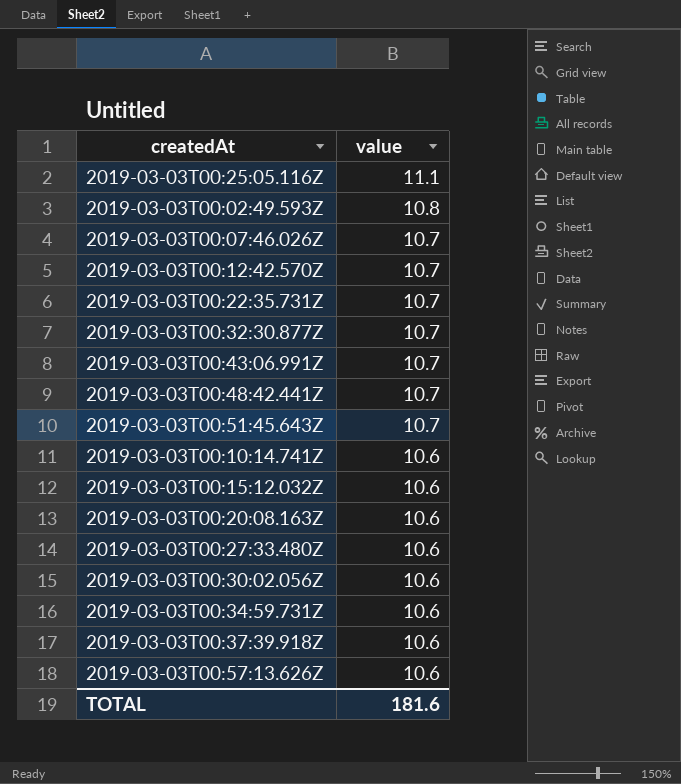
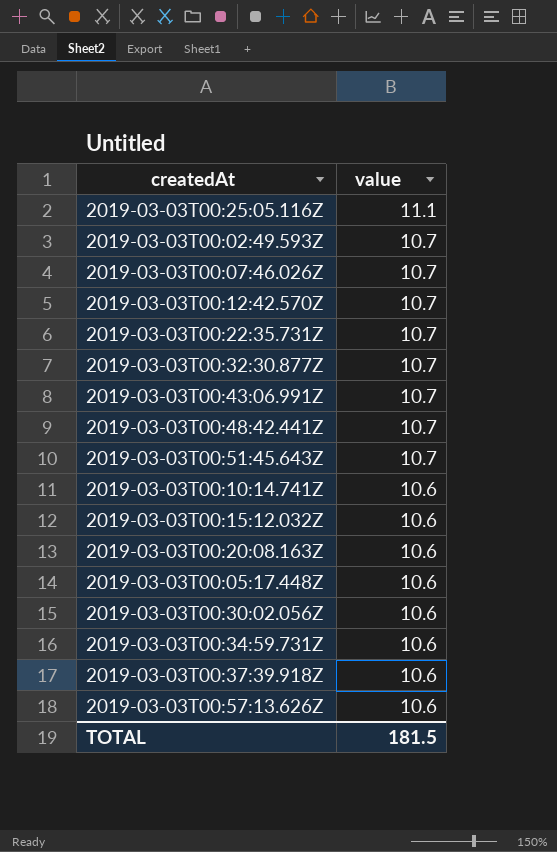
row 2019-03-03T00:27:33.480Z: 10.6 -> none
2019-03-03T00:02:49.593Z | value: 10.8 -> 10.7
row 2019-03-03T00:05:17.448Z: none -> 10.6
TOTAL | value: 181.6 -> 181.5

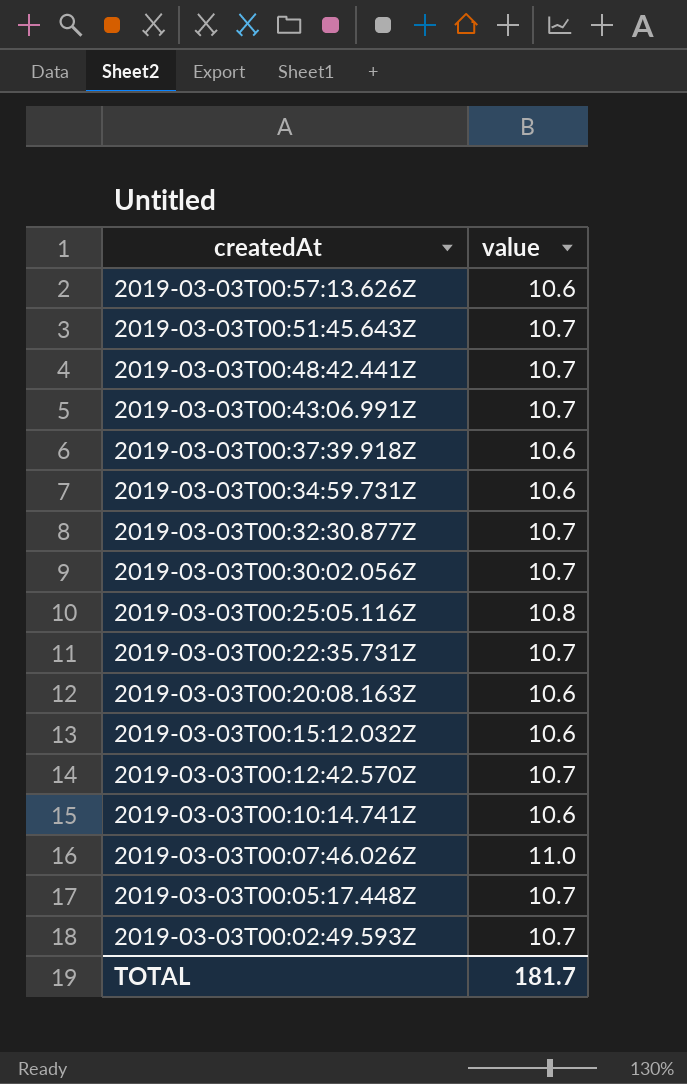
row order: value descending -> createdAt descending
2019-03-03T00:30:02.056Z | value: 10.6 -> 10.7
2019-03-03T00:25:05.116Z | value: 11.1 -> 10.8
2019-03-03T00:07:46.026Z | value: 10.7 -> 11.0
2019-03-03T00:05:17.448Z | value: 10.6 -> 10.7
TOTAL | value: 181.5 -> 181.7

